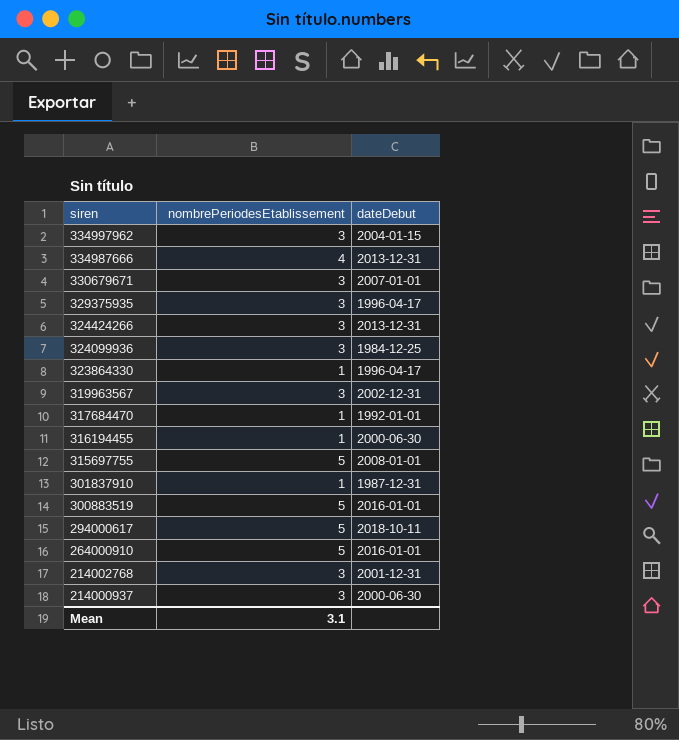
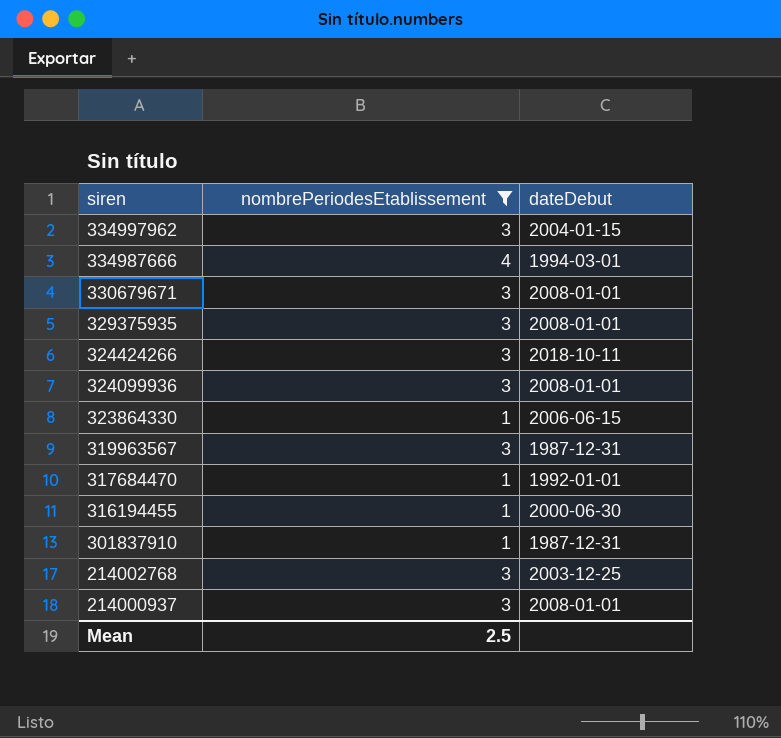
filter: none -> nombrePeriodesEtablissement != 5
334987666 | dateDebut: 2013-12-31 -> 1994-03-01
330679671 | dateDebut: 2007-01-01 -> 2008-01-01
329375935 | dateDebut: 1996-04-17 -> 2008-01-01
324424266 | dateDebut: 2013-12-31 -> 2018-10-11
324099936 | dateDebut: 1984-12-25 -> 2008-01-01
323864330 | dateDebut: 1996-04-17 -> 2006-06-15
319963567 | dateDebut: 2002-12-31 -> 1987-12-31
214002768 | dateDebut: 2001-12-31 -> 2003-12-25
214000937 | dateDebut: 2000-06-30 -> 2008-01-01
Mean | nombrePeriodesEtablissement: 3.1 -> 2.5

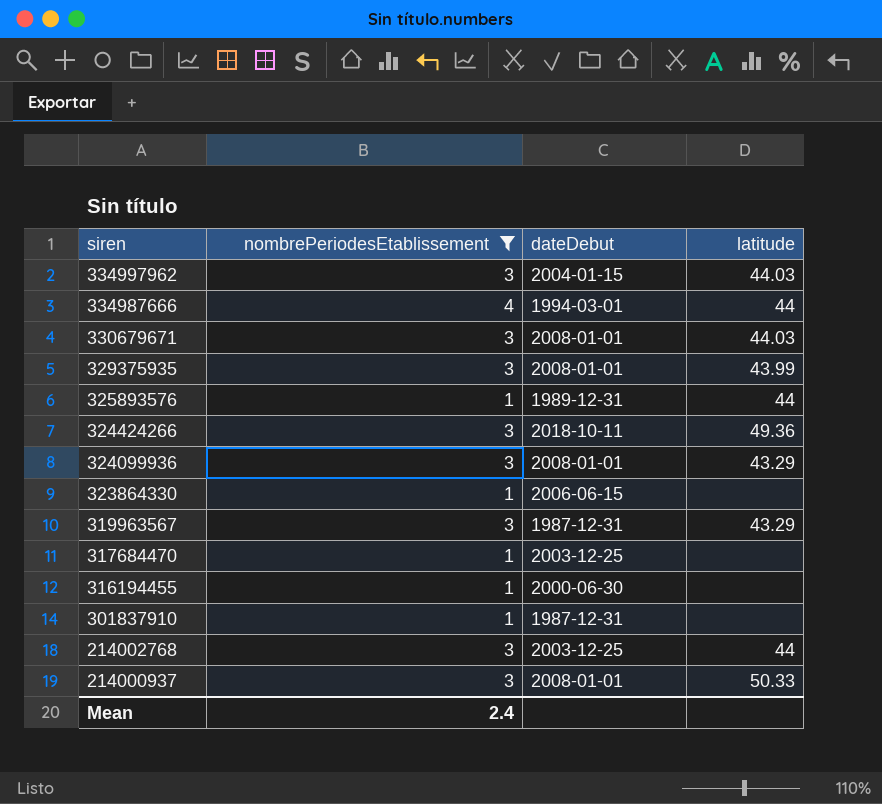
column latitude | position: none -> 4
row 325893576: none -> 1 | 1989-12-31 | 44
317684470 | dateDebut: 1992-01-01 -> 2003-12-25
Mean | nombrePeriodesEtablissement: 2.5 -> 2.4

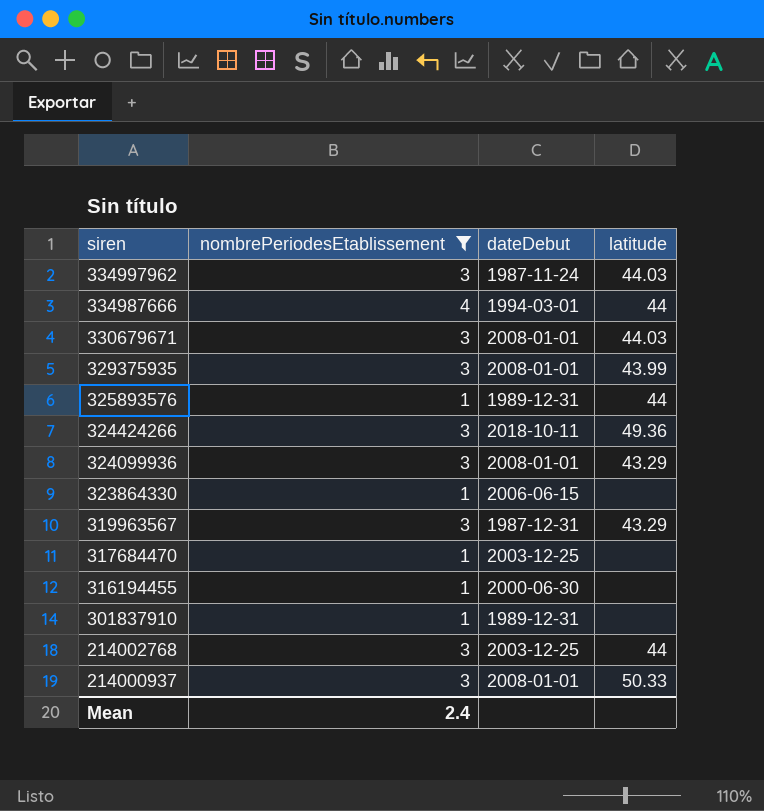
334997962 | dateDebut: 2004-01-15 -> 1987-11-24
301837910 | dateDebut: 1987-12-31 -> 1989-12-31

